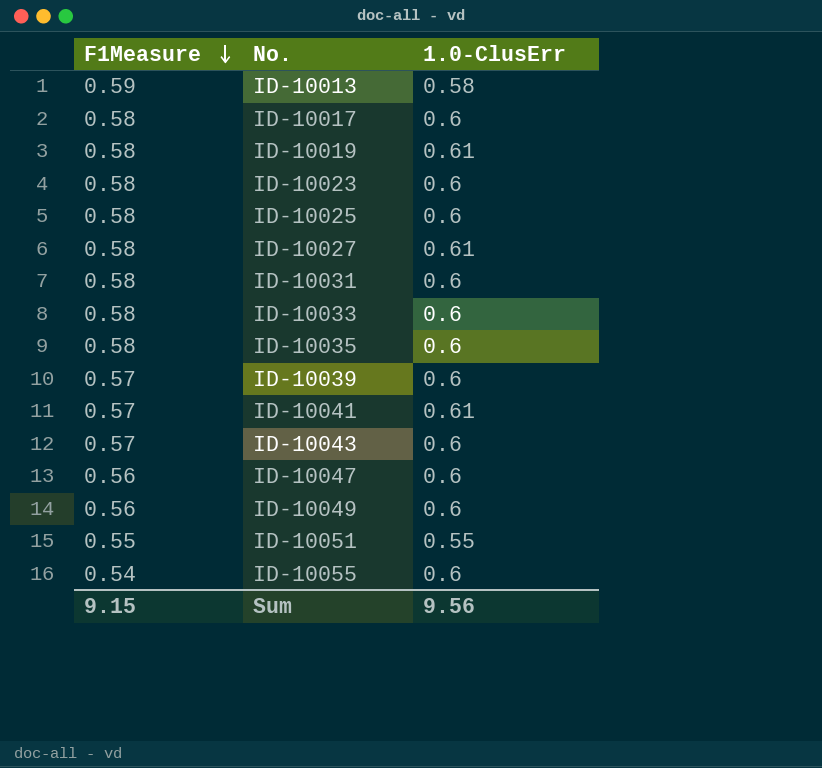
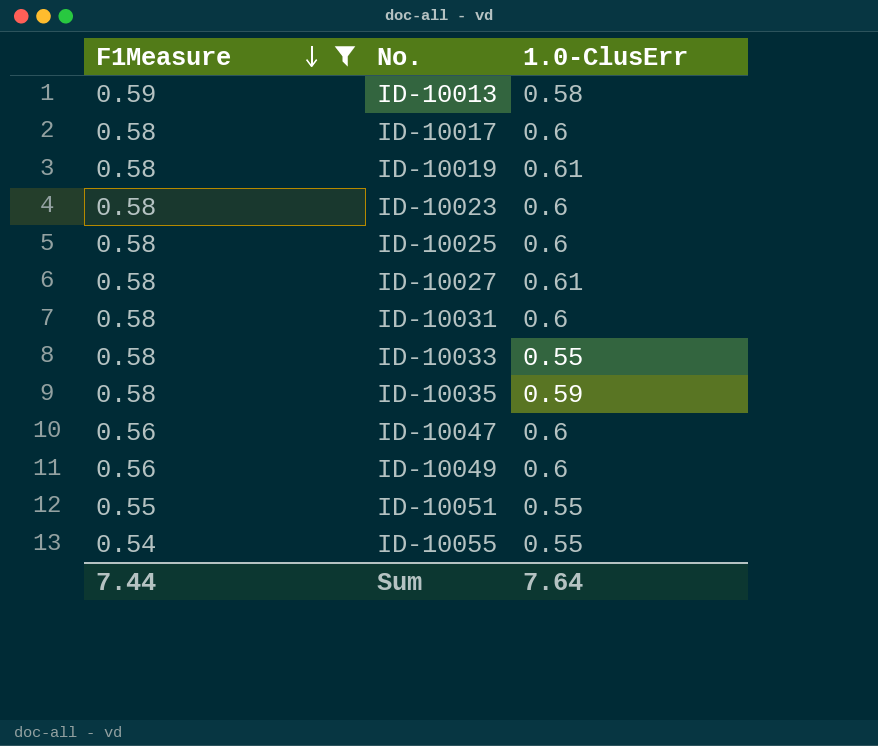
filter: none -> F1Measure != 0.57
ID-10033 | 1.0-ClusErr: 0.6 -> 0.55
ID-10035 | 1.0-ClusErr: 0.6 -> 0.59
ID-10055 | 1.0-ClusErr: 0.6 -> 0.55
Sum | F1Measure: 9.15 -> 7.44
Sum | 1.0-ClusErr: 9.56 -> 7.64

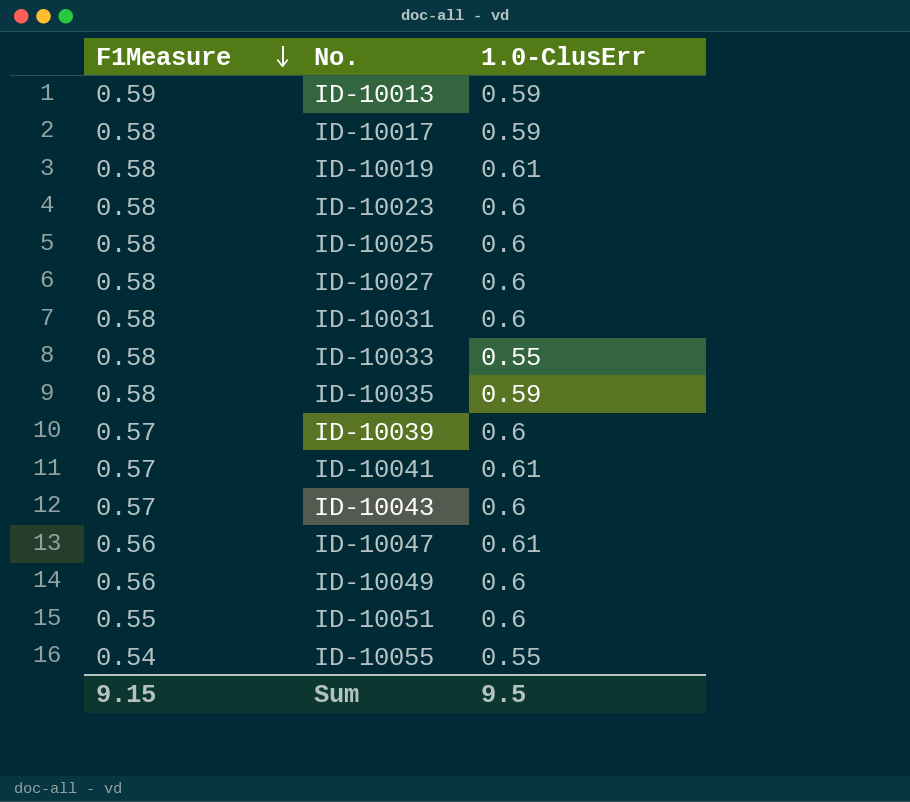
filter: F1Measure != 0.57 -> none
ID-10013 | 1.0-ClusErr: 0.58 -> 0.59
ID-10017 | 1.0-ClusErr: 0.6 -> 0.59
ID-10027 | 1.0-ClusErr: 0.61 -> 0.6
ID-10047 | 1.0-ClusErr: 0.6 -> 0.61
ID-10051 | 1.0-ClusErr: 0.55 -> 0.6
Sum | F1Measure: 7.44 -> 9.15
Sum | 1.0-ClusErr: 7.64 -> 9.5

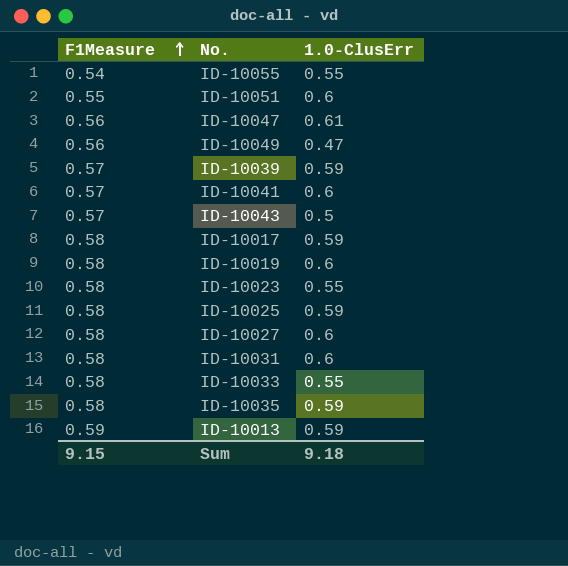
row order: F1Measure descending -> F1Measure ascending
ID-10049 | 1.0-ClusErr: 0.6 -> 0.47
ID-10039 | 1.0-ClusErr: 0.6 -> 0.59
ID-10041 | 1.0-ClusErr: 0.61 -> 0.6
ID-10043 | 1.0-ClusErr: 0.6 -> 0.5
ID-10019 | 1.0-ClusErr: 0.61 -> 0.6
ID-10023 | 1.0-ClusErr: 0.6 -> 0.55
ID-10025 | 1.0-ClusErr: 0.6 -> 0.59
Sum | 1.0-ClusErr: 9.5 -> 9.18

